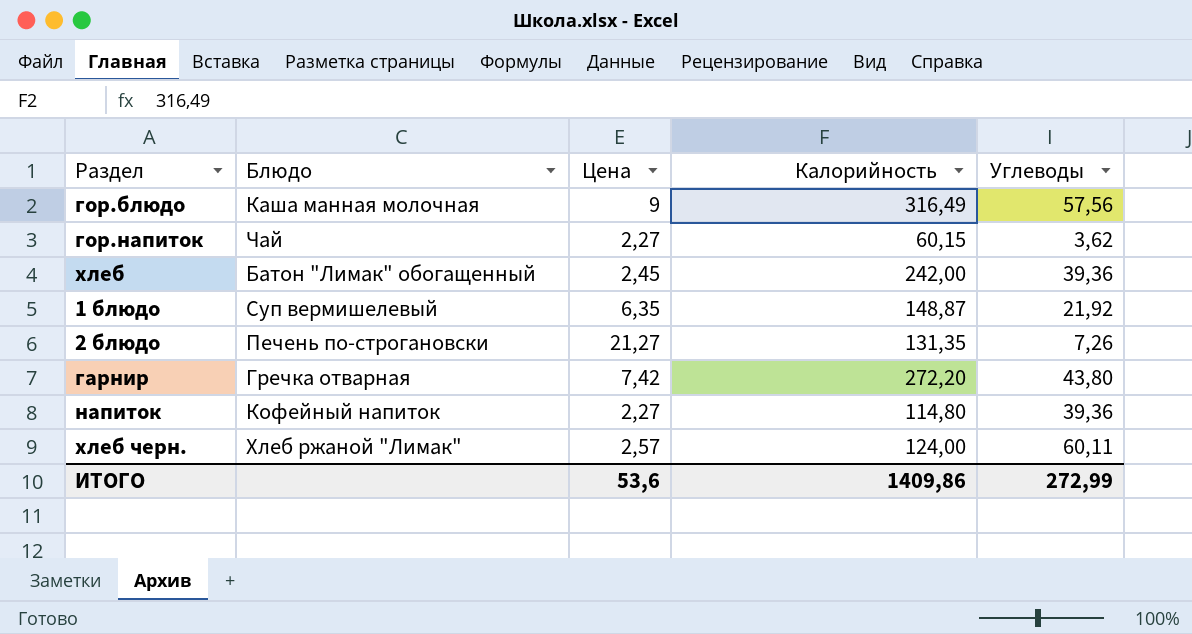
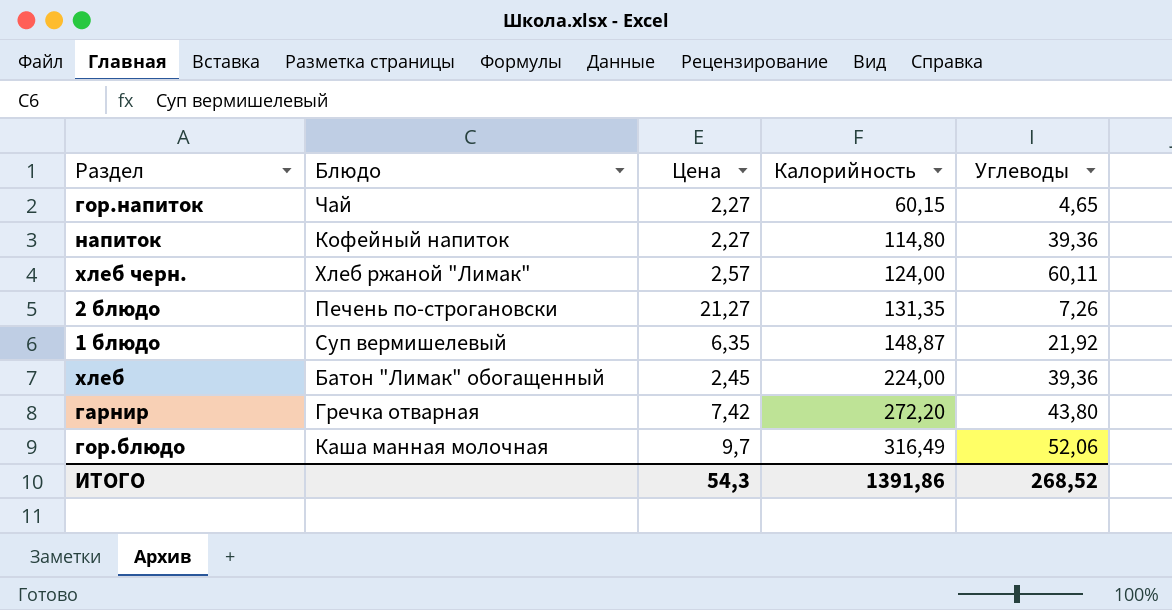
row order: none -> Калорийность ascending
гор.напиток | Углеводы: 3,62 -> 4,65
хлеб | Калорийность: 242,00 -> 224,00
гор.блюдо | Цена: 9 -> 9,7
гор.блюдо | Углеводы: 57,56 -> 52,06
ИТОГО | Цена: 53,6 -> 54,3
ИТОГО | Калорийность: 1409,86 -> 1391,86
ИТОГО | Углеводы: 272,99 -> 268,52

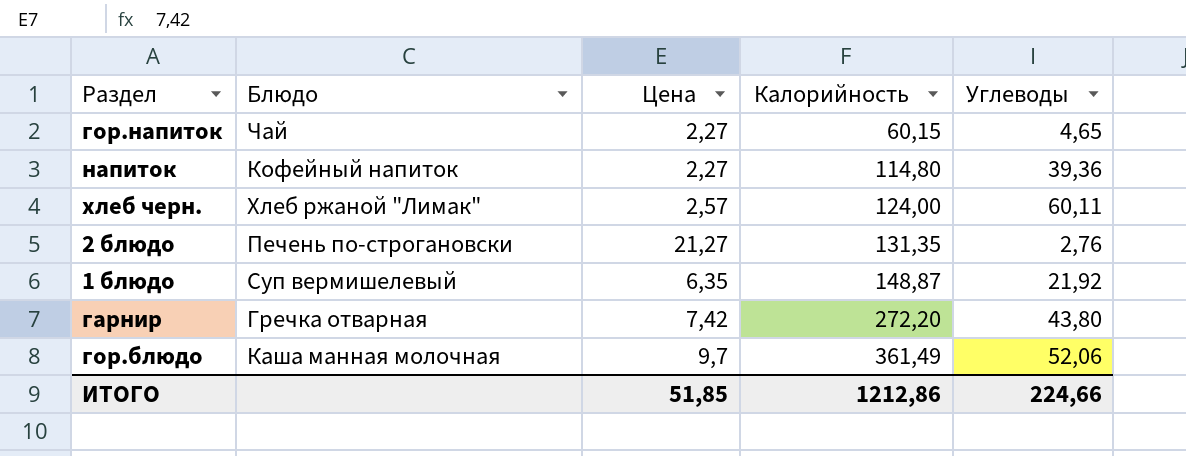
row хлеб: Батон "Лимак" обогащенный | 2,45 | 224,00 | 39,36 -> none
2 блюдо | Углеводы: 7,26 -> 2,76
гор.блюдо | Калорийность: 316,49 -> 361,49
ИТОГО | Цена: 54,3 -> 51,85
ИТОГО | Калорийность: 1391,86 -> 1212,86
ИТОГО | Углеводы: 268,52 -> 224,66

